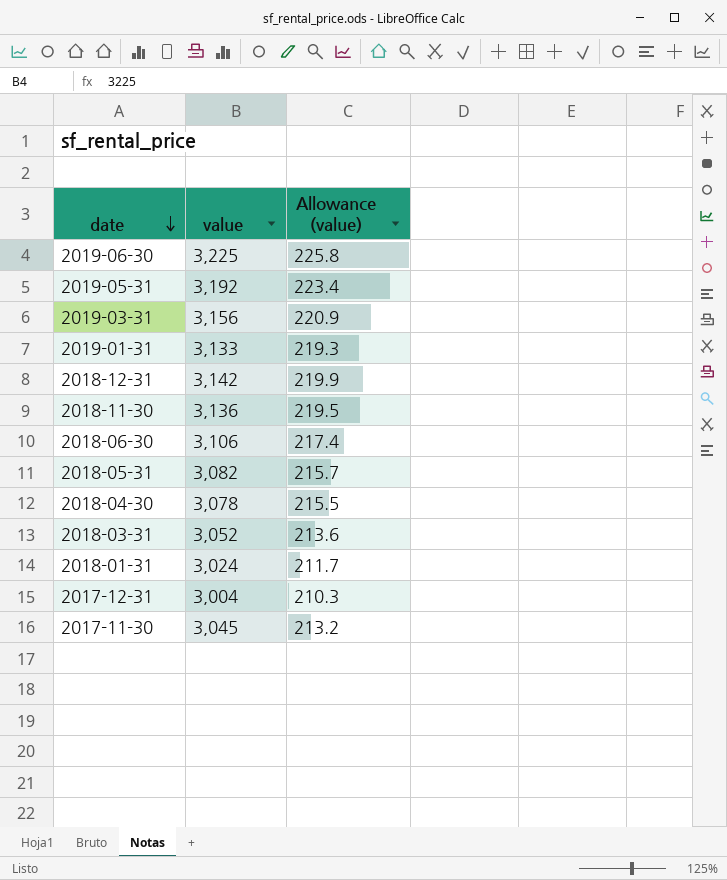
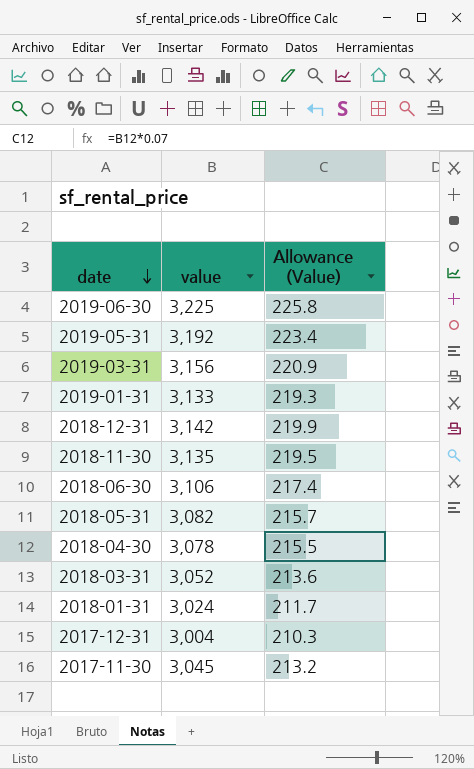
column name: Allowance (value) -> Allowance (Value)
2018-11-30 | value: 3,136 -> 3,135

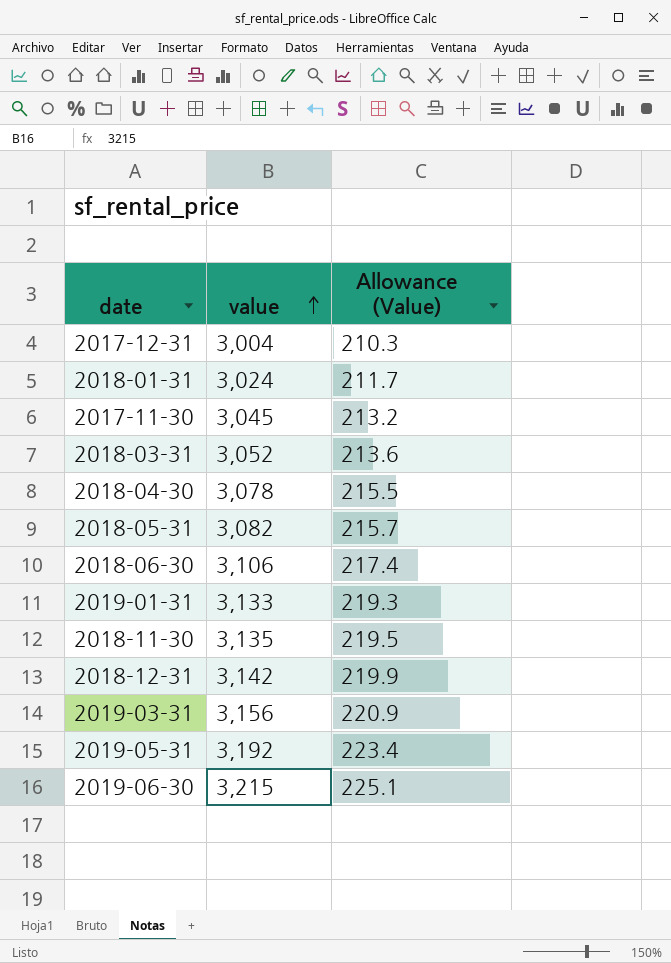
row order: date descending -> value ascending
2019-06-30 | value: 3,225 -> 3,215
2019-06-30 | Allowance (Value): 225.8 -> 225.1

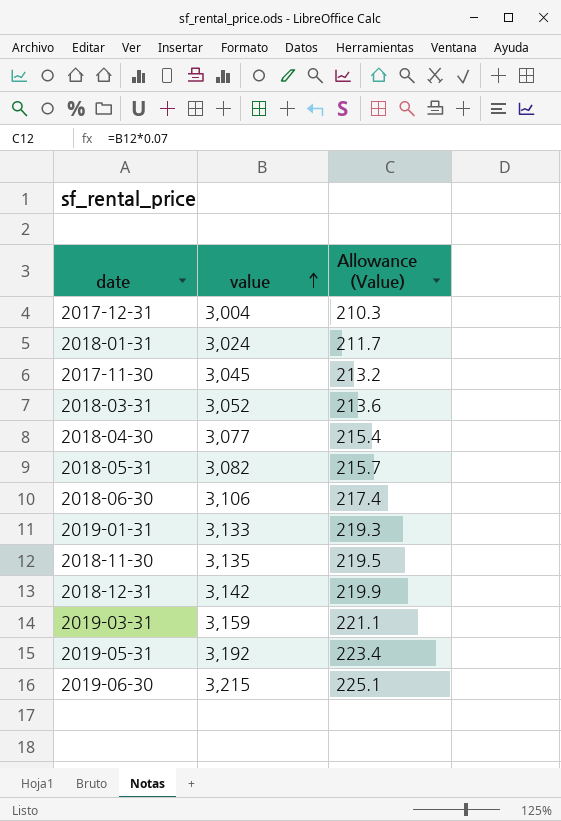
2018-04-30 | value: 3,078 -> 3,077
2018-04-30 | Allowance (Value): 215.5 -> 215.4
2019-03-31 | value: 3,156 -> 3,159
2019-03-31 | Allowance (Value): 220.9 -> 221.1

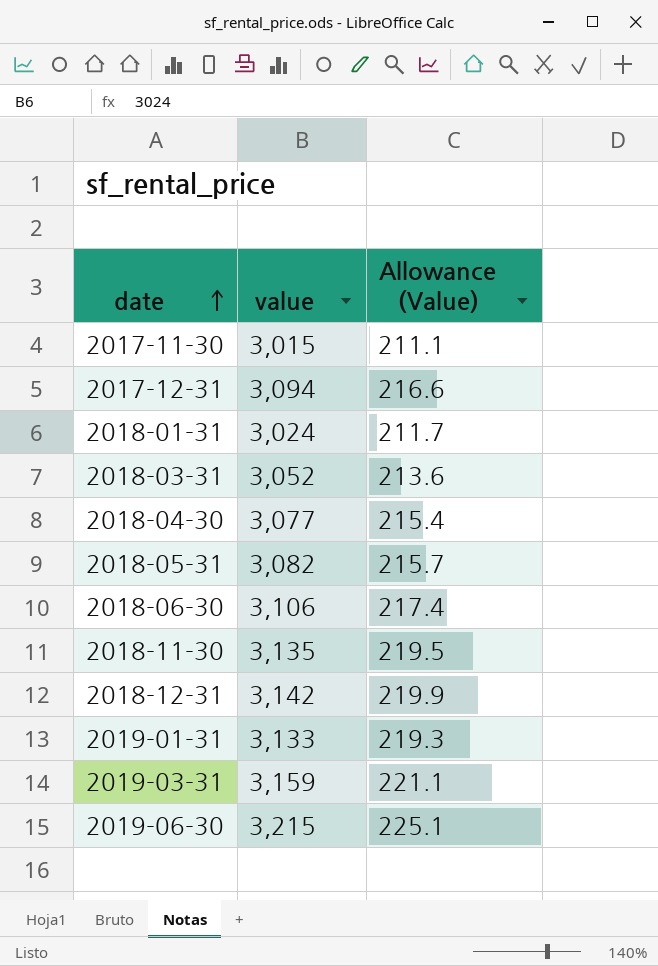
row order: value ascending -> date ascending
row 2019-05-31: 3,192 | 223.4 -> none
2017-11-30 | value: 3,045 -> 3,015
2017-11-30 | Allowance (Value): 213.2 -> 211.1
2017-12-31 | value: 3,004 -> 3,094
2017-12-31 | Allowance (Value): 210.3 -> 216.6

